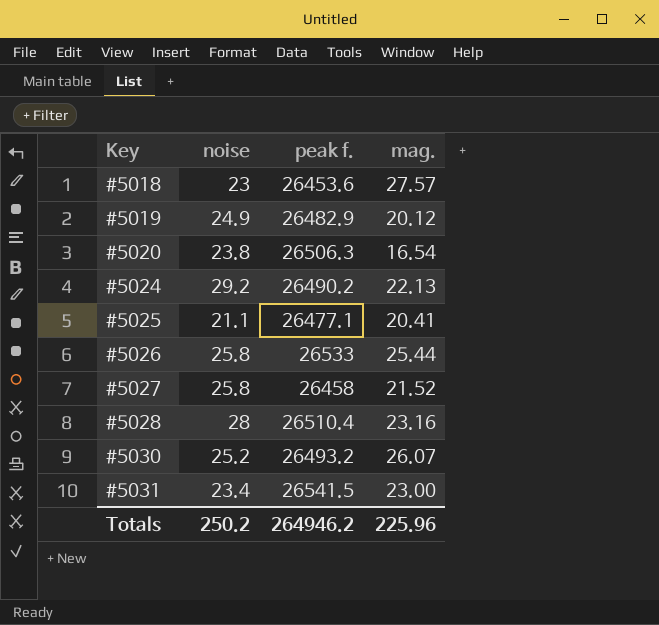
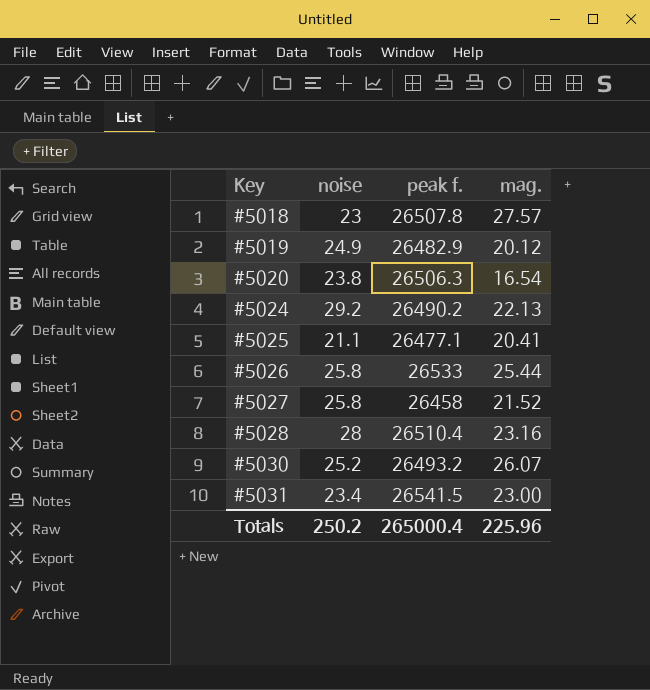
#5018 | peak f.: 26453.6 -> 26507.8
Totals | peak f.: 264946.2 -> 265000.4

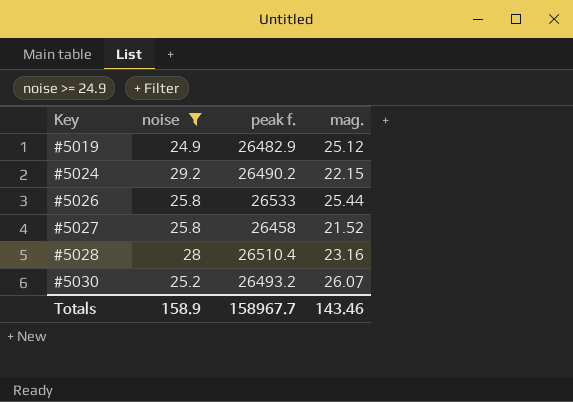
filter: none -> noise >= 24.9
#5019 | mag.: 20.12 -> 25.12
#5024 | mag.: 22.13 -> 22.15
Totals | noise: 250.2 -> 158.9
Totals | peak f.: 265000.4 -> 158967.7
Totals | mag.: 225.96 -> 143.46

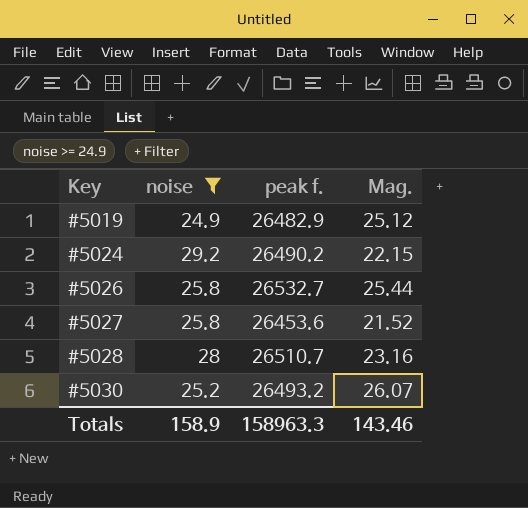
column name: mag. -> Mag.
#5026 | peak f.: 26533 -> 26532.7
#5027 | peak f.: 26458 -> 26453.6
#5028 | peak f.: 26510.4 -> 26510.7
Totals | peak f.: 158967.7 -> 158963.3

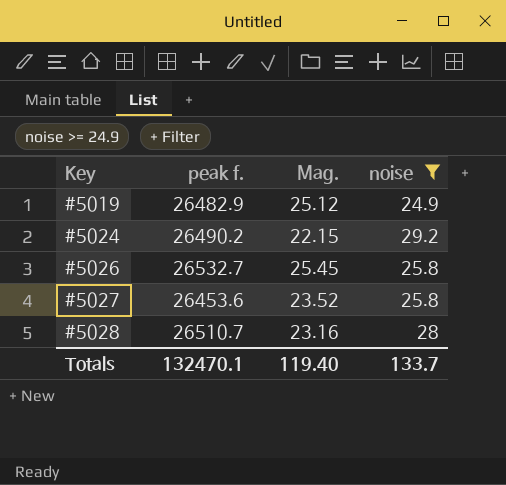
column noise | position: 2 -> 4
row #5030: 25.2 | 26493.2 | 26.07 -> none
#5026 | Mag.: 25.44 -> 25.45
#5027 | Mag.: 21.52 -> 23.52
Totals | peak f.: 158963.3 -> 132470.1
Totals | Mag.: 143.46 -> 119.40
Totals | noise: 158.9 -> 133.7

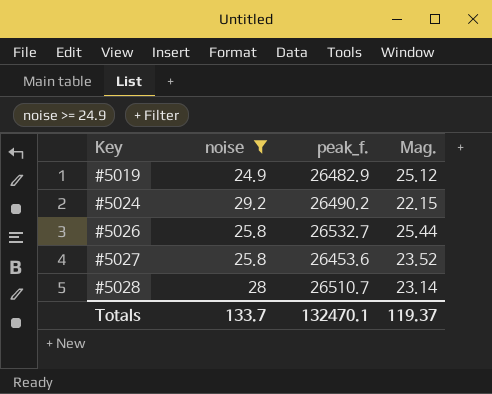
column noise | position: 4 -> 2
column name: peak f. -> peak_f.
#5026 | Mag.: 25.45 -> 25.44
#5028 | Mag.: 23.16 -> 23.14
Totals | Mag.: 119.40 -> 119.37

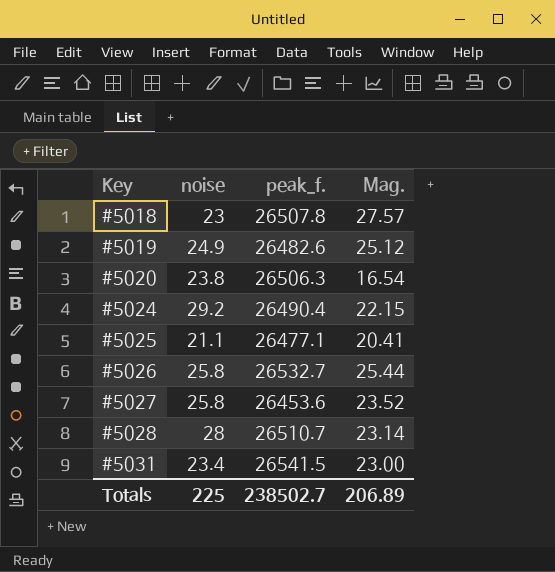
filter: noise >= 24.9 -> none
#5019 | peak_f.: 26482.9 -> 26482.6
#5024 | peak_f.: 26490.2 -> 26490.4
Totals | noise: 133.7 -> 225
Totals | peak_f.: 132470.1 -> 238502.7
Totals | Mag.: 119.37 -> 206.89

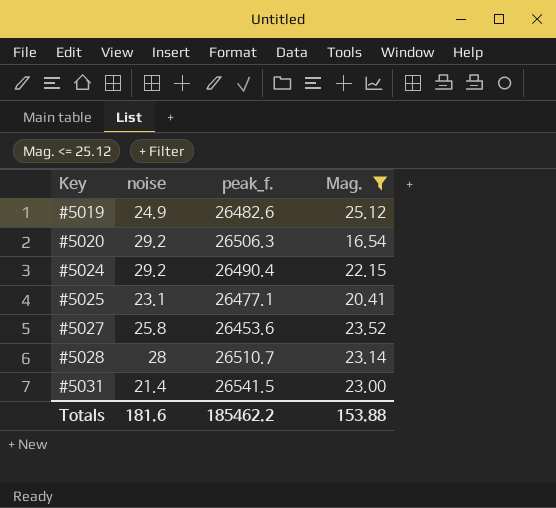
filter: none -> Mag. <= 25.12
#5020 | noise: 23.8 -> 29.2
#5025 | noise: 21.1 -> 23.1
#5031 | noise: 23.4 -> 21.4
Totals | noise: 225 -> 181.6
Totals | peak_f.: 238502.7 -> 185462.2
Totals | Mag.: 206.89 -> 153.88

